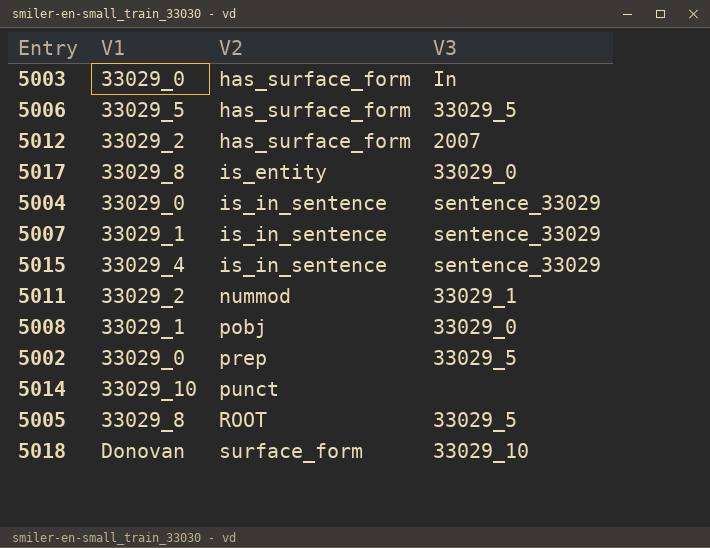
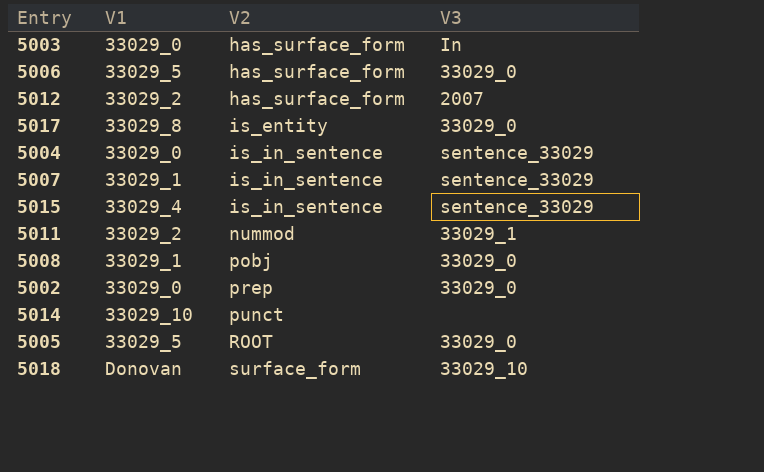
5006 | V3: 33029_5 -> 33029_0
5002 | V3: 33029_5 -> 33029_0
5005 | V1: 33029_8 -> 33029_5
5005 | V3: 33029_5 -> 33029_0

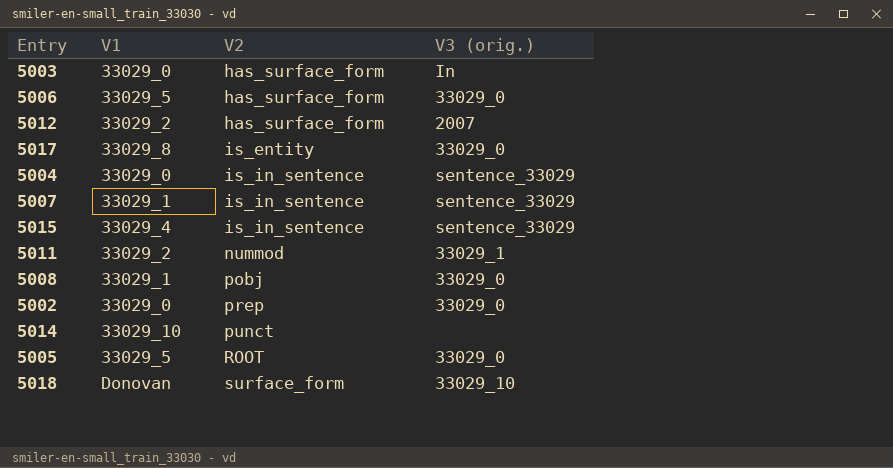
column name: V3 -> V3 (orig.)

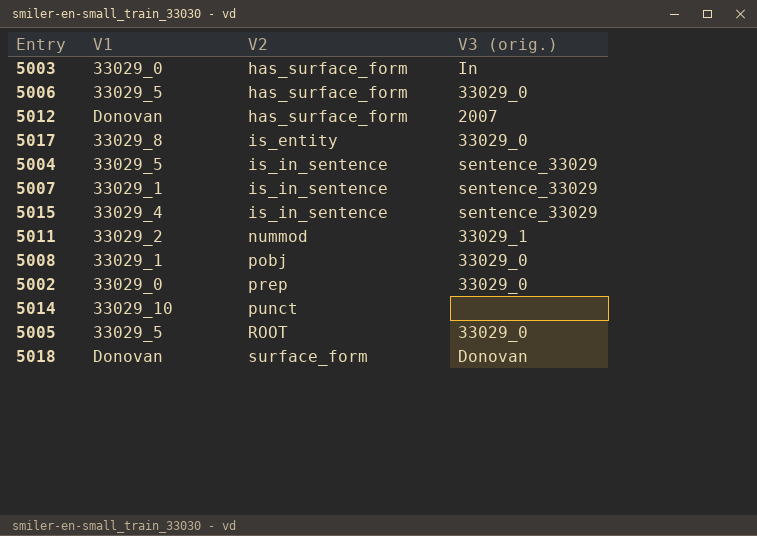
5012 | V1: 33029_2 -> Donovan
5004 | V1: 33029_0 -> 33029_5
5018 | V3 (orig.): 33029_10 -> Donovan

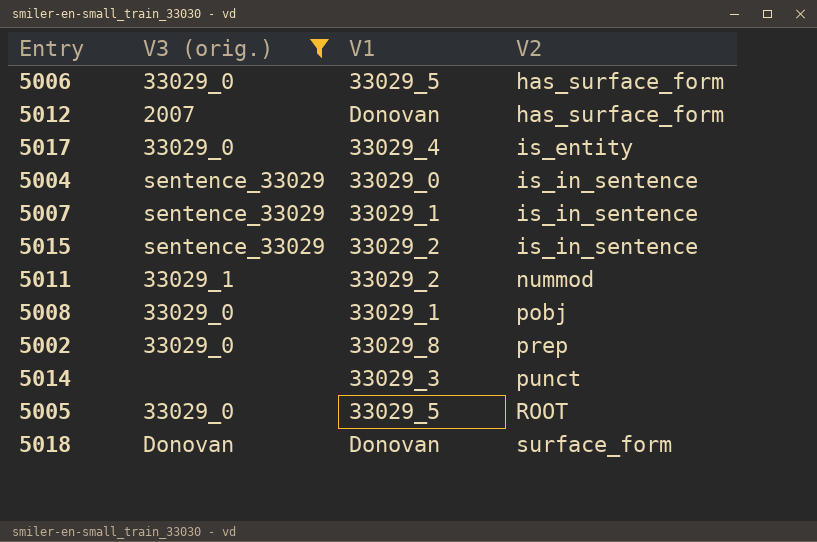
filter: none -> V3 (orig.) != In
column V3 (orig.) | position: 4 -> 2
5017 | V1: 33029_8 -> 33029_4
5004 | V1: 33029_5 -> 33029_0
5015 | V1: 33029_4 -> 33029_2
5002 | V1: 33029_0 -> 33029_8
5014 | V1: 33029_10 -> 33029_3

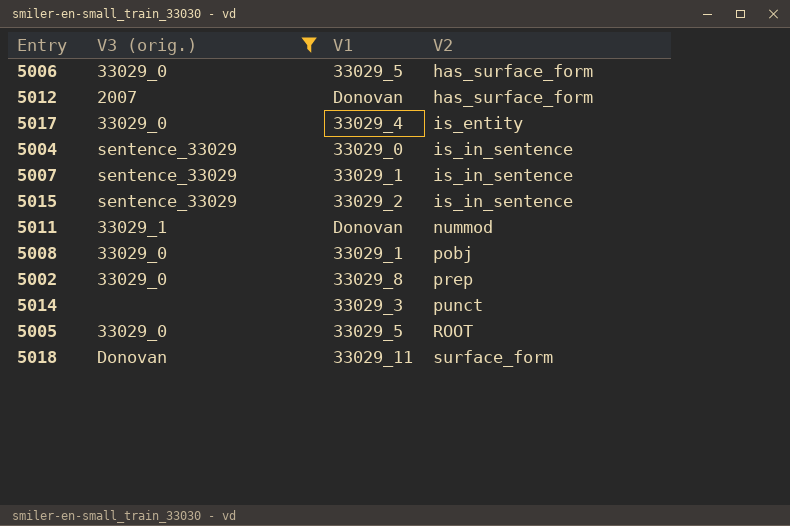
5011 | V1: 33029_2 -> Donovan
5018 | V1: Donovan -> 33029_11

